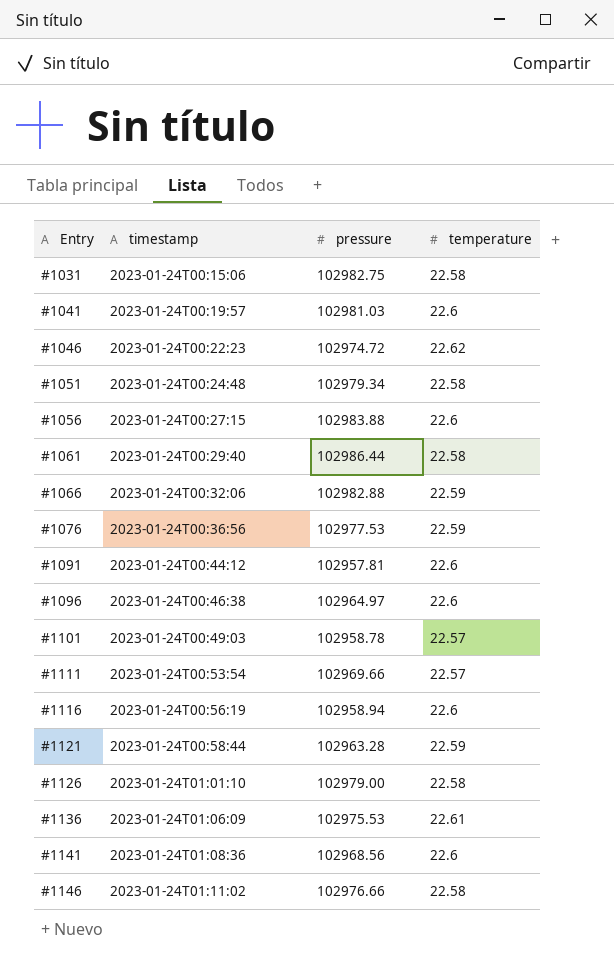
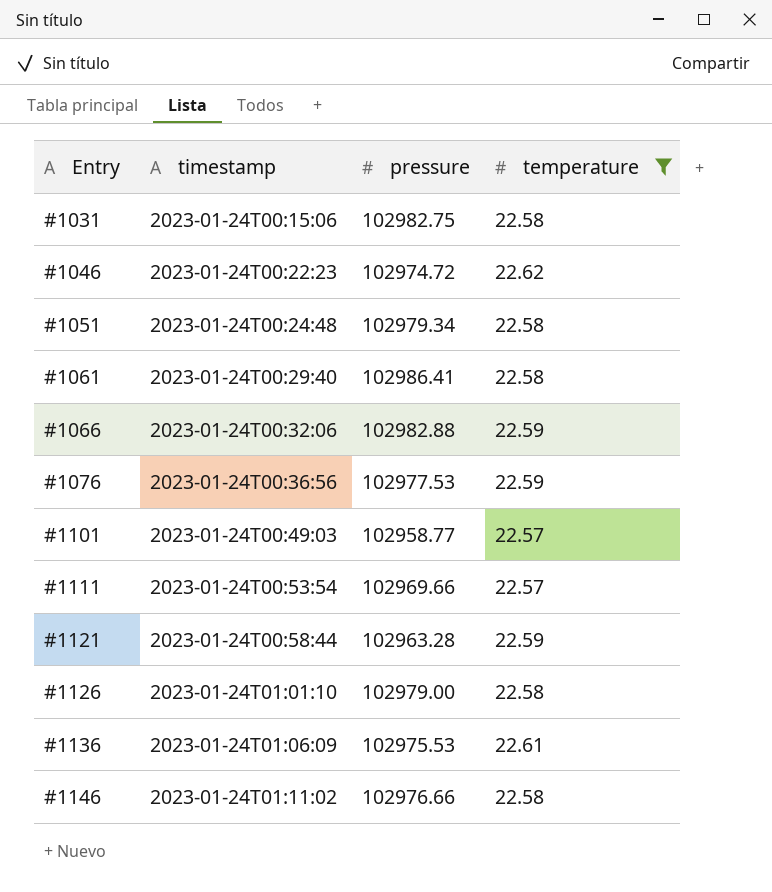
filter: none -> temperature != 22.6
#1061 | pressure: 102986.44 -> 102986.41
#1101 | pressure: 102958.78 -> 102958.77

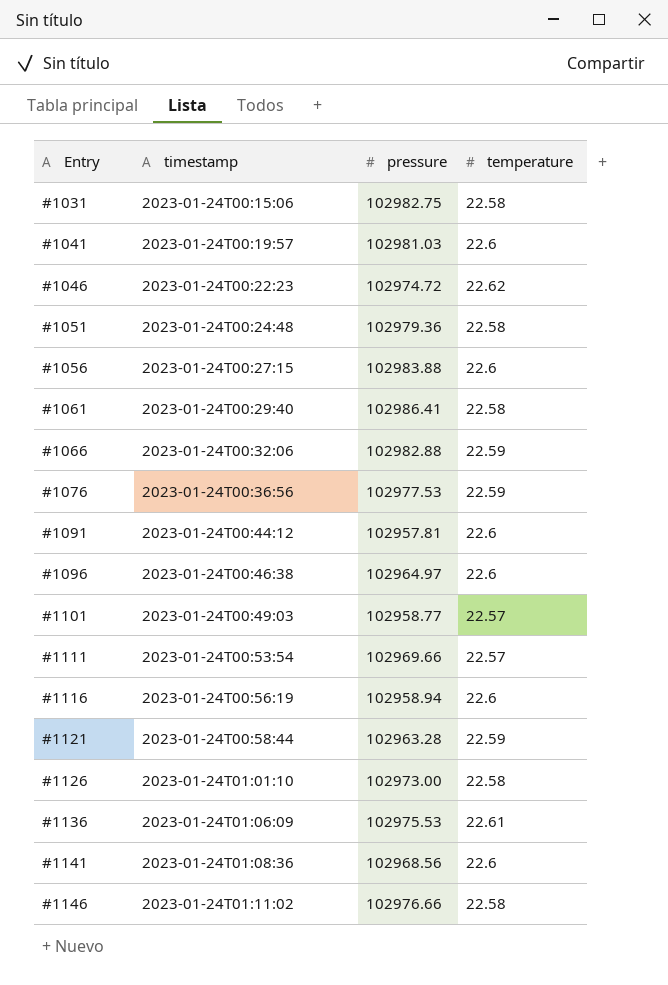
filter: temperature != 22.6 -> none
#1051 | pressure: 102979.34 -> 102979.36
#1126 | pressure: 102979.00 -> 102973.00

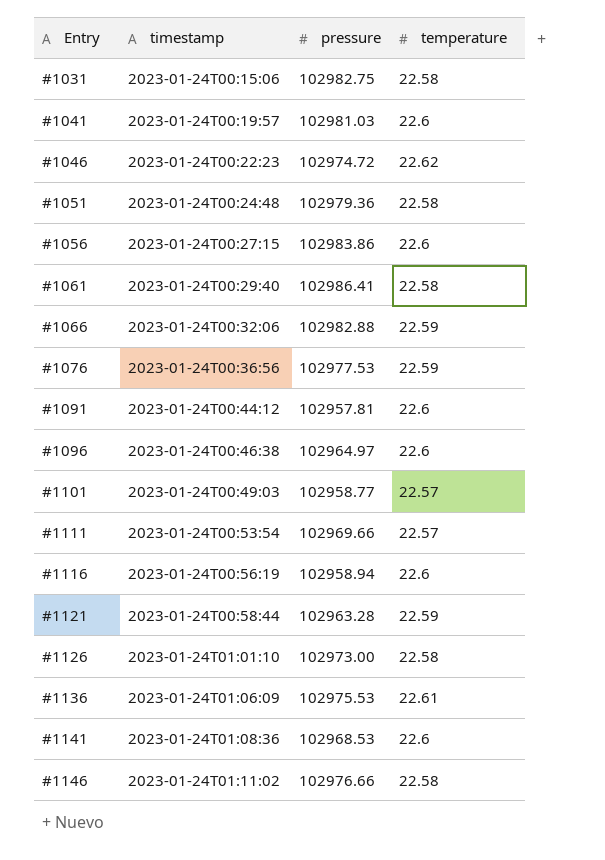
#1056 | pressure: 102983.88 -> 102983.86
#1141 | pressure: 102968.56 -> 102968.53

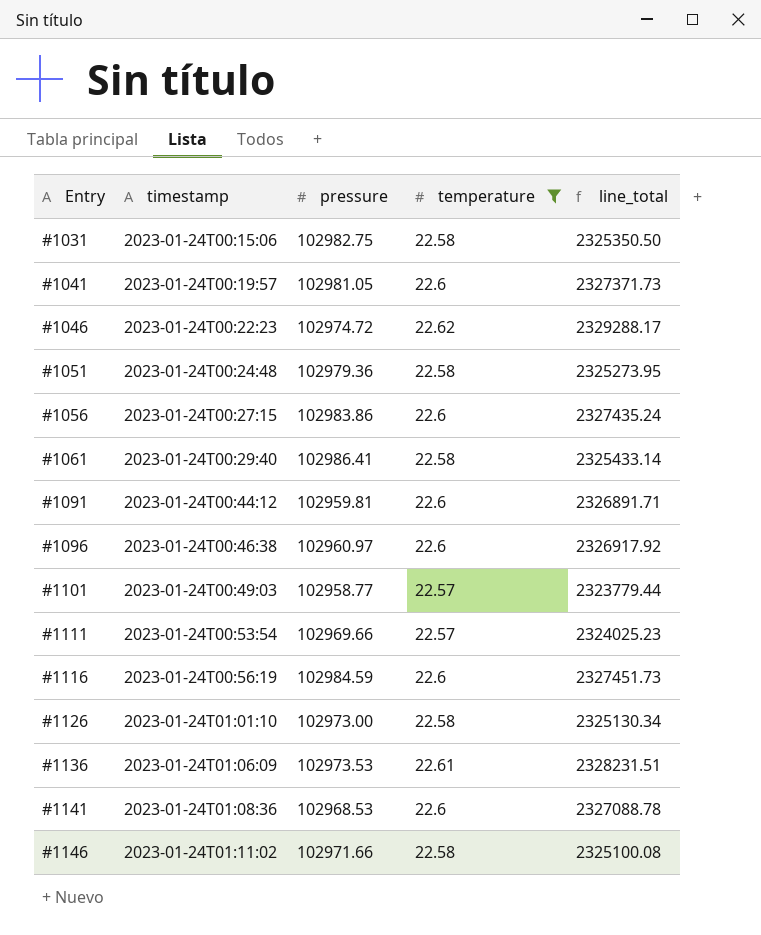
filter: none -> temperature != 22.59
column line_total | formula: none -> [pressure] * [temperature]
#1041 | pressure: 102981.03 -> 102981.05
#1091 | pressure: 102957.81 -> 102959.81
#1096 | pressure: 102964.97 -> 102960.97
#1116 | pressure: 102958.94 -> 102984.59
#1136 | pressure: 102975.53 -> 102973.53
#1146 | pressure: 102976.66 -> 102971.66

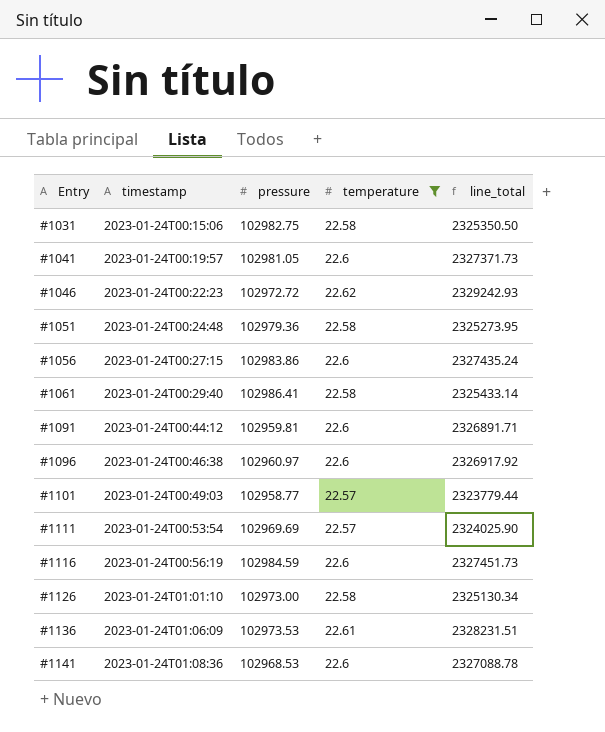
row #1146: 2023-01-24T01:11:02 | 102971.66 | 22.58 | 2325100.08 -> none
#1046 | pressure: 102974.72 -> 102972.72
#1046 | line_total: 2329288.17 -> 2329242.93
#1111 | pressure: 102969.66 -> 102969.69
#1111 | line_total: 2324025.23 -> 2324025.90

